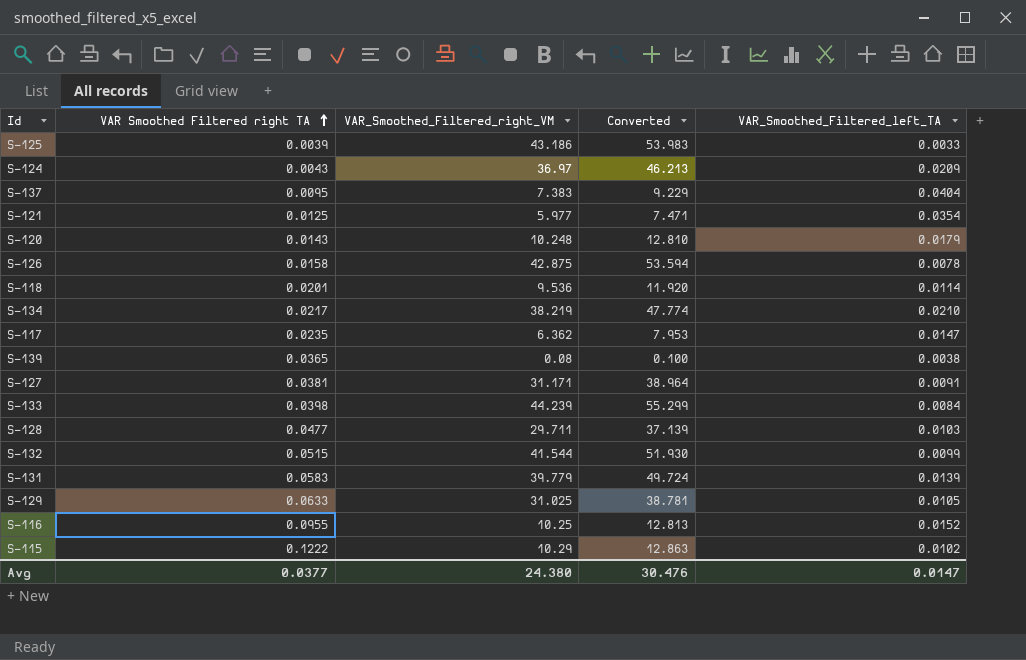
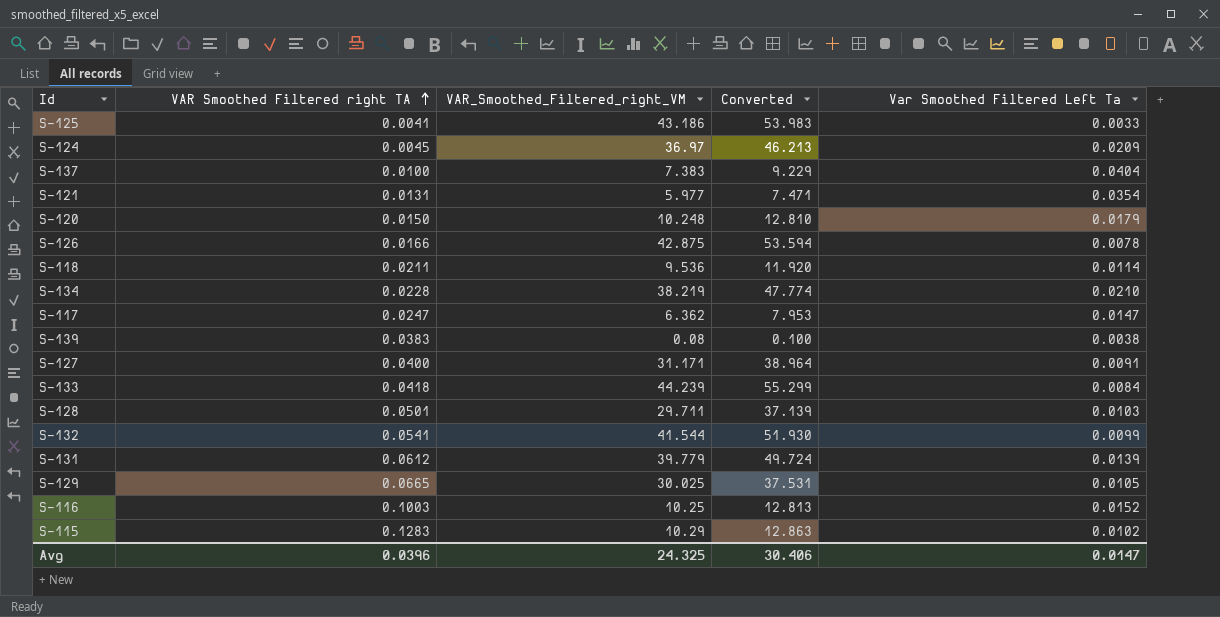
column name: VAR_Smoothed_Filtered_left_TA -> Var Smoothed Filtered Left Ta
S-125 | VAR Smoothed Filtered right TA: 0.0039 -> 0.0041
S-124 | VAR Smoothed Filtered right TA: 0.0043 -> 0.0045
S-137 | VAR Smoothed Filtered right TA: 0.0095 -> 0.0100
S-121 | VAR Smoothed Filtered right TA: 0.0125 -> 0.0131
S-120 | VAR Smoothed Filtered right TA: 0.0143 -> 0.0150
S-126 | VAR Smoothed Filtered right TA: 0.0158 -> 0.0166
S-118 | VAR Smoothed Filtered right TA: 0.0201 -> 0.0211
S-134 | VAR Smoothed Filtered right TA: 0.0217 -> 0.0228
S-117 | VAR Smoothed Filtered right TA: 0.0235 -> 0.0247
S-139 | VAR Smoothed Filtered right TA: 0.0365 -> 0.0383
S-127 | VAR Smoothed Filtered right TA: 0.0381 -> 0.0400
S-133 | VAR Smoothed Filtered right TA: 0.0398 -> 0.0418
S-128 | VAR Smoothed Filtered right TA: 0.0477 -> 0.0501
S-132 | VAR Smoothed Filtered right TA: 0.0515 -> 0.0541
S-131 | VAR Smoothed Filtered right TA: 0.0583 -> 0.0612
S-129 | VAR Smoothed Filtered right TA: 0.0633 -> 0.0665
S-129 | VAR_Smoothed_Filtered_right_VM: 31.025 -> 30.025
S-129 | Converted: 38.781 -> 37.531
S-116 | VAR Smoothed Filtered right TA: 0.0955 -> 0.1003
S-115 | VAR Smoothed Filtered right TA: 0.1222 -> 0.1283
Avg | VAR Smoothed Filtered right TA: 0.0377 -> 0.0396
Avg | VAR_Smoothed_Filtered_right_VM: 24.380 -> 24.325
Avg | Converted: 30.476 -> 30.406

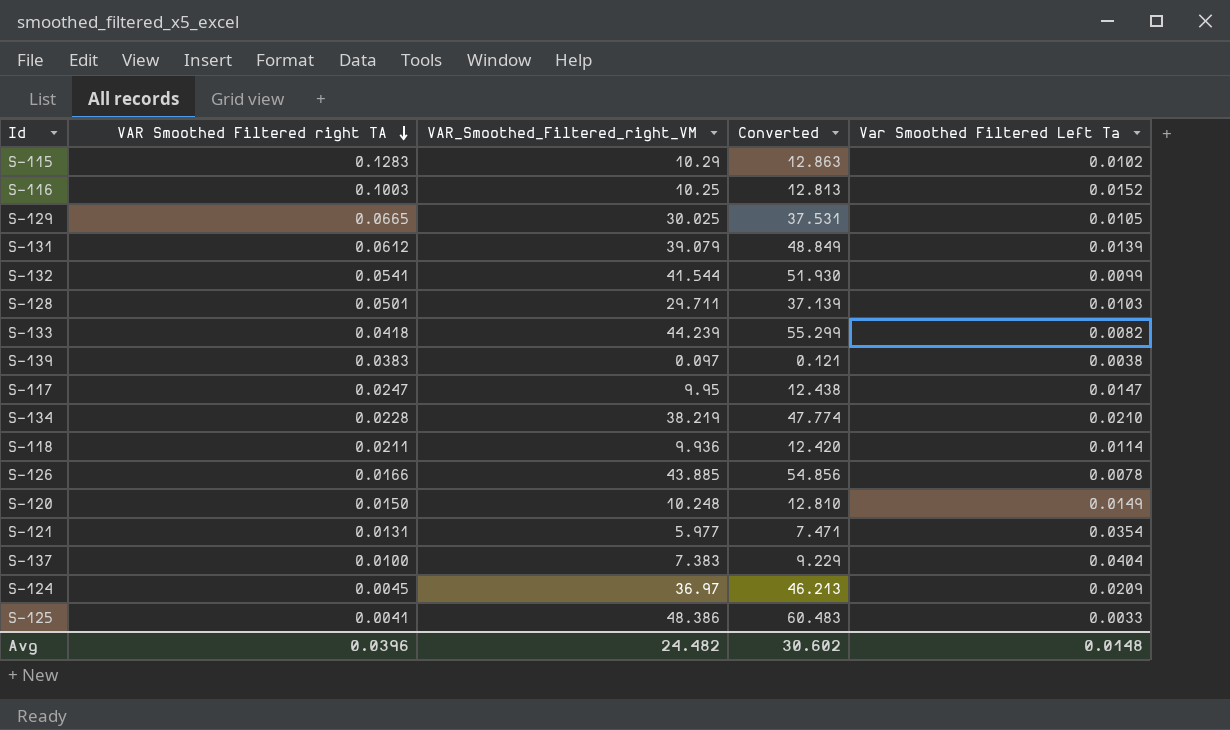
row order: VAR Smoothed Filtered right TA ascending -> VAR Smoothed Filtered right TA descending
row S-127: 0.0400 | 31.171 | 38.964 | 0.0091 -> none
S-131 | VAR_Smoothed_Filtered_right_VM: 39.779 -> 39.079
S-131 | Converted: 49.724 -> 48.849
S-133 | Var Smoothed Filtered Left Ta: 0.0084 -> 0.0082
S-139 | VAR_Smoothed_Filtered_right_VM: 0.08 -> 0.097
S-139 | Converted: 0.100 -> 0.121
S-117 | VAR_Smoothed_Filtered_right_VM: 6.362 -> 9.95
S-117 | Converted: 7.953 -> 12.438
S-118 | VAR_Smoothed_Filtered_right_VM: 9.536 -> 9.936
S-118 | Converted: 11.920 -> 12.420
S-126 | VAR_Smoothed_Filtered_right_VM: 42.875 -> 43.885
S-126 | Converted: 53.594 -> 54.856
S-120 | Var Smoothed Filtered Left Ta: 0.0179 -> 0.0149
S-125 | VAR_Smoothed_Filtered_right_VM: 43.186 -> 48.386
S-125 | Converted: 53.983 -> 60.483
Avg | VAR_Smoothed_Filtered_right_VM: 24.325 -> 24.482
Avg | Converted: 30.406 -> 30.602
Avg | Var Smoothed Filtered Left Ta: 0.0147 -> 0.0148

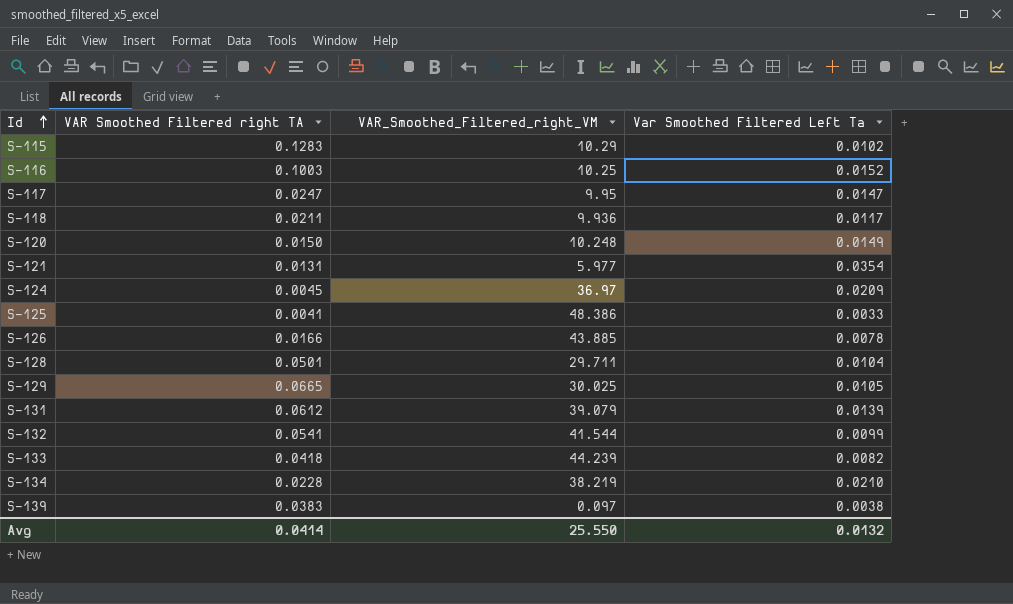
row order: VAR Smoothed Filtered right TA descending -> Id ascending
column Converted | formula: [VAR_Smoothed_Filtered_right_VM] * 1.25 -> none
row S-137: 0.0100 | 7.383 | 9.229 | 0.0404 -> none
S-118 | Var Smoothed Filtered Left Ta: 0.0114 -> 0.0117
S-128 | Var Smoothed Filtered Left Ta: 0.0103 -> 0.0104
Avg | VAR Smoothed Filtered right TA: 0.0396 -> 0.0414
Avg | VAR_Smoothed_Filtered_right_VM: 24.482 -> 25.550
Avg | Var Smoothed Filtered Left Ta: 0.0148 -> 0.0132

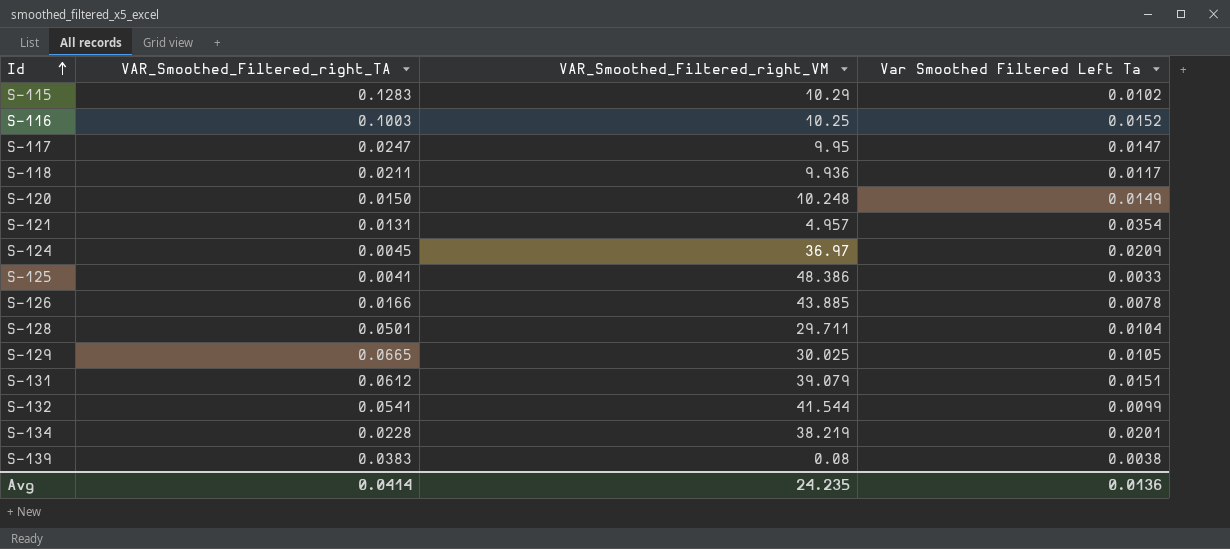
column name: VAR Smoothed Filtered right TA -> VAR_Smoothed_Filtered_right_TA
row S-133: 0.0418 | 44.239 | 0.0082 -> none
S-121 | VAR_Smoothed_Filtered_right_VM: 5.977 -> 4.957
S-131 | Var Smoothed Filtered Left Ta: 0.0139 -> 0.0151
S-134 | Var Smoothed Filtered Left Ta: 0.0210 -> 0.0201
S-139 | VAR_Smoothed_Filtered_right_VM: 0.097 -> 0.08
Avg | VAR_Smoothed_Filtered_right_VM: 25.550 -> 24.235
Avg | Var Smoothed Filtered Left Ta: 0.0132 -> 0.0136

